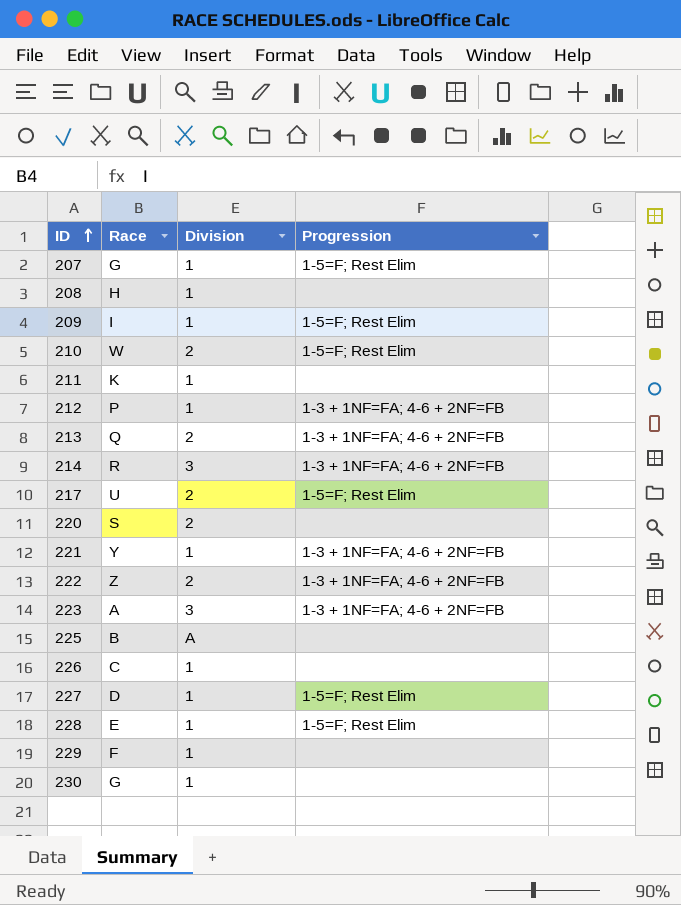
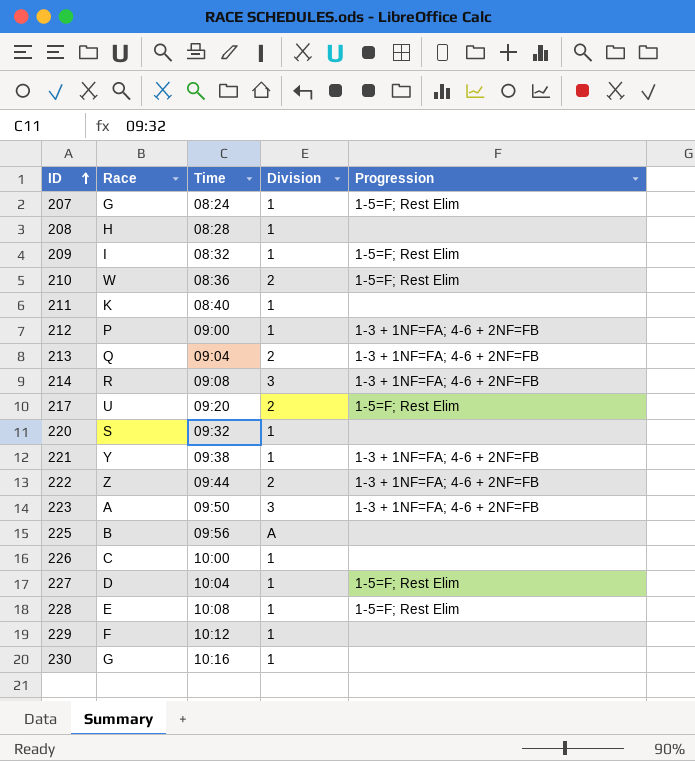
column Time | position: none -> 3
220 | Division: 2 -> 1

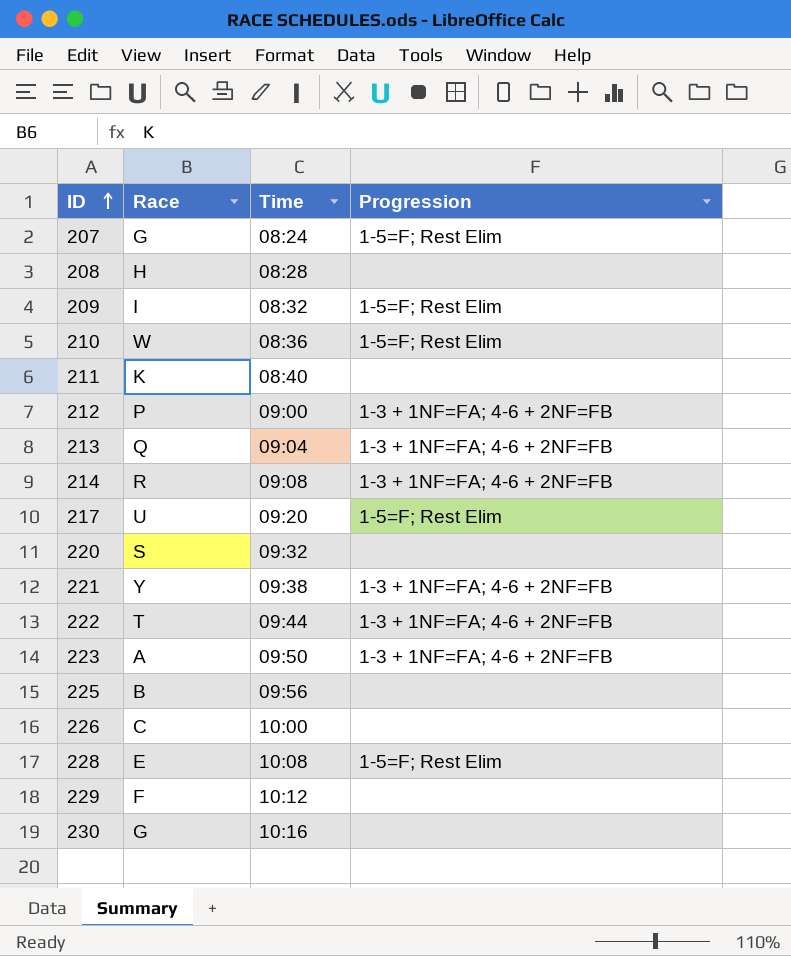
column Division | position: 4 -> none
row 227: D | 10:04 | 1 | 1-5=F; Rest Elim -> none
222 | Race: Z -> T

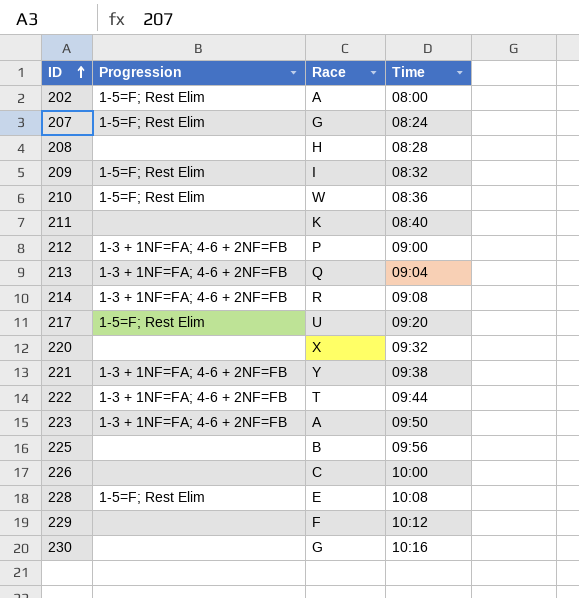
column Progression | position: 4 -> 2
row 202: none -> 1-5=F; Rest Elim | A | 08:00
220 | Race: S -> X

